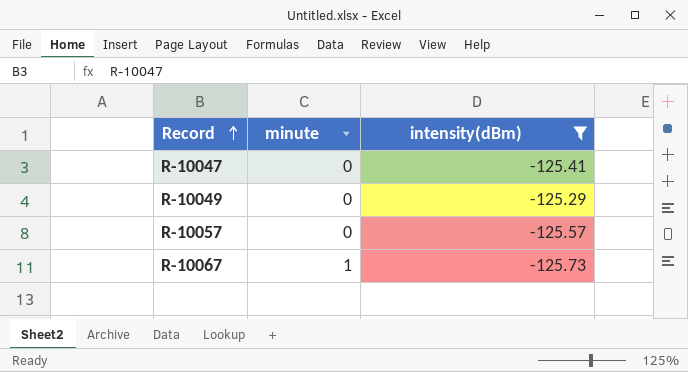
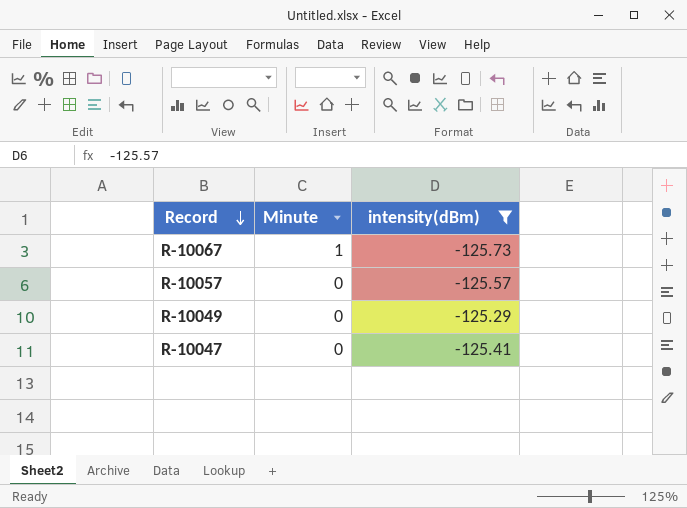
row order: Record ascending -> Record descending
column name: minute -> Minute

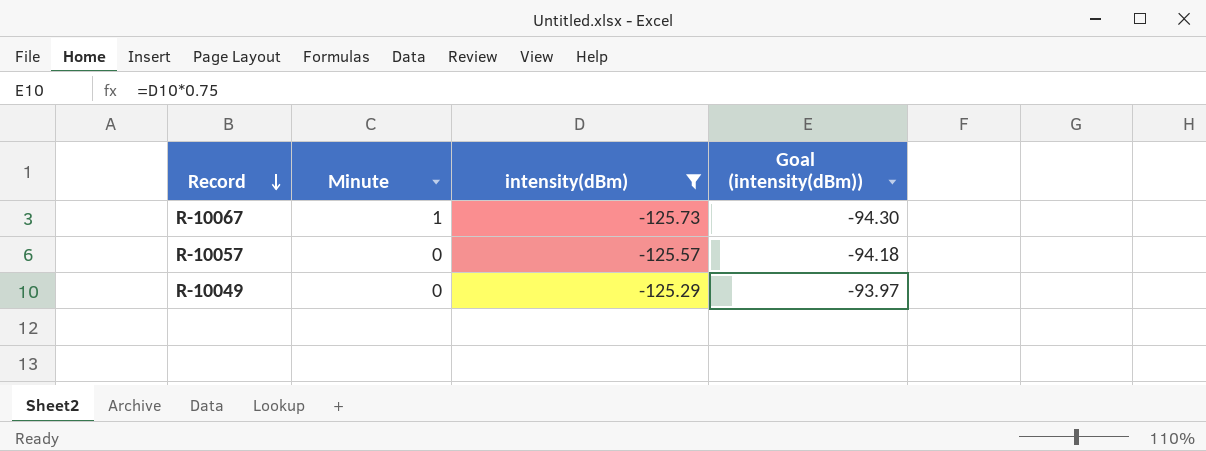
column Goal (intensity(dBm)) | formula: none -> [intensity(dBm)] * 0.75
row R-10047: 0 | -125.41 -> none

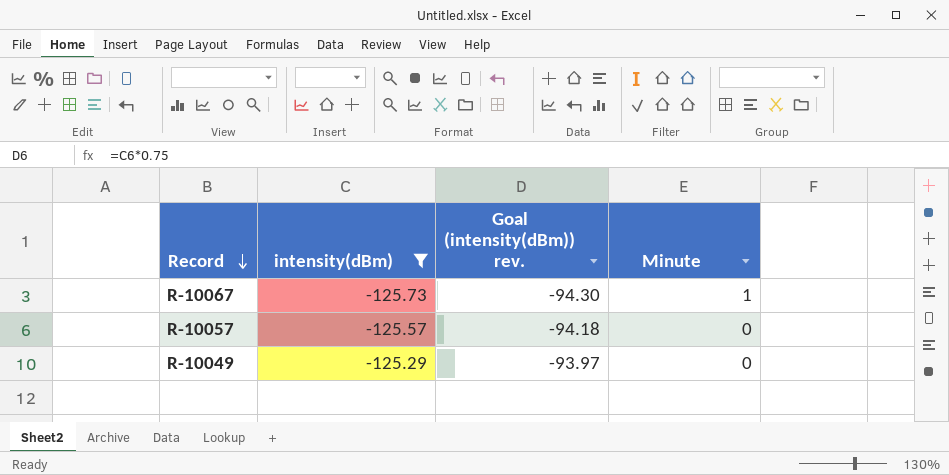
column name: Goal (intensity(dBm)) -> Goal (intensity(dBm)) rev.
column Minute | position: 2 -> 4

